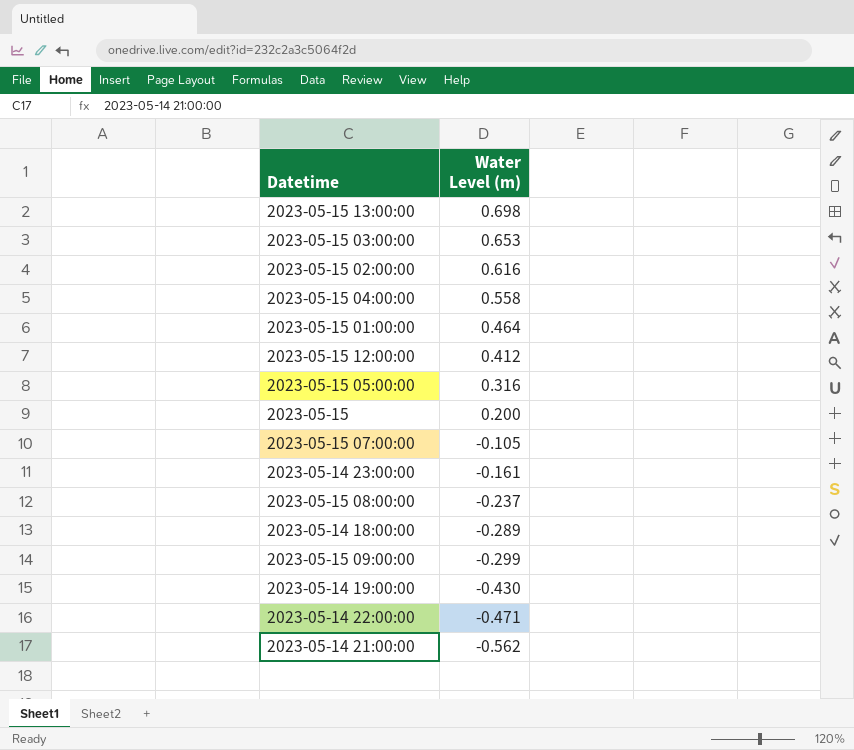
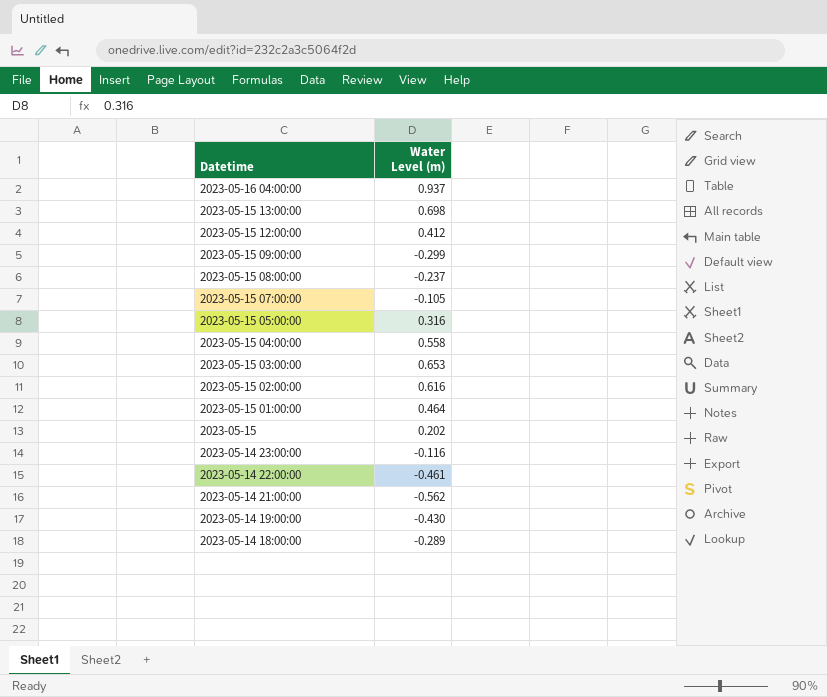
row order: Water Level (m) descending -> Datetime descending
row 2023-05-16 04:00:00: none -> 0.937
2023-05-15 | Water Level (m): 0.200 -> 0.202
2023-05-14 23:00:00 | Water Level (m): -0.161 -> -0.116
2023-05-14 22:00:00 | Water Level (m): -0.471 -> -0.461

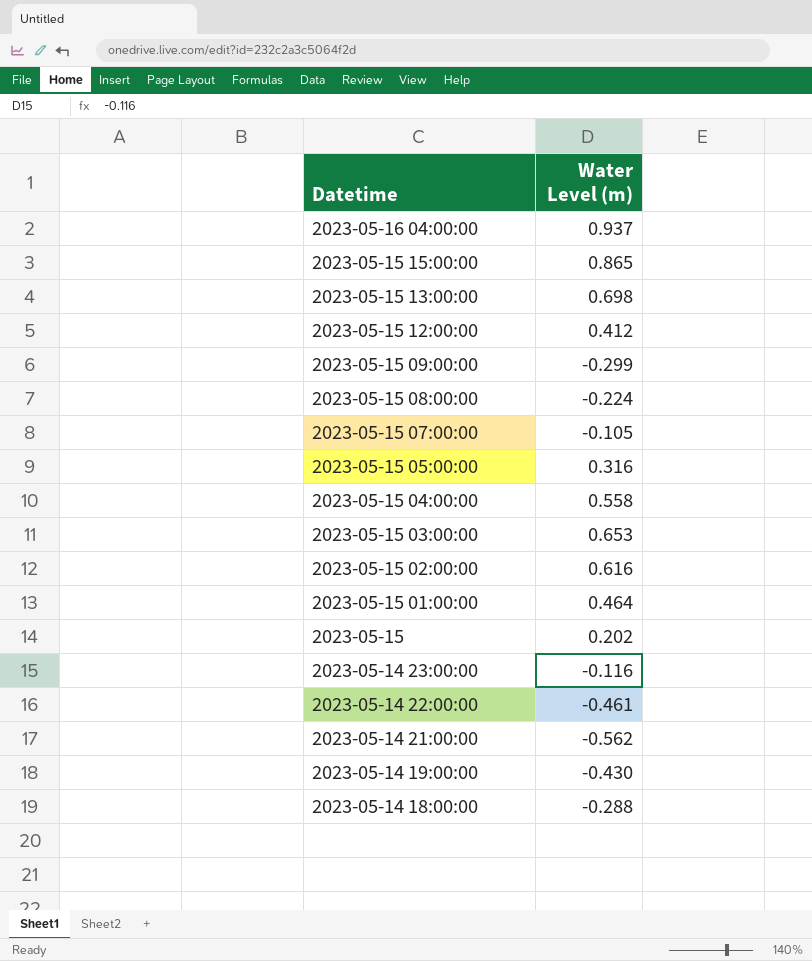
row 2023-05-15 15:00:00: none -> 0.865
2023-05-15 08:00:00 | Water Level (m): -0.237 -> -0.224
2023-05-14 18:00:00 | Water Level (m): -0.289 -> -0.288

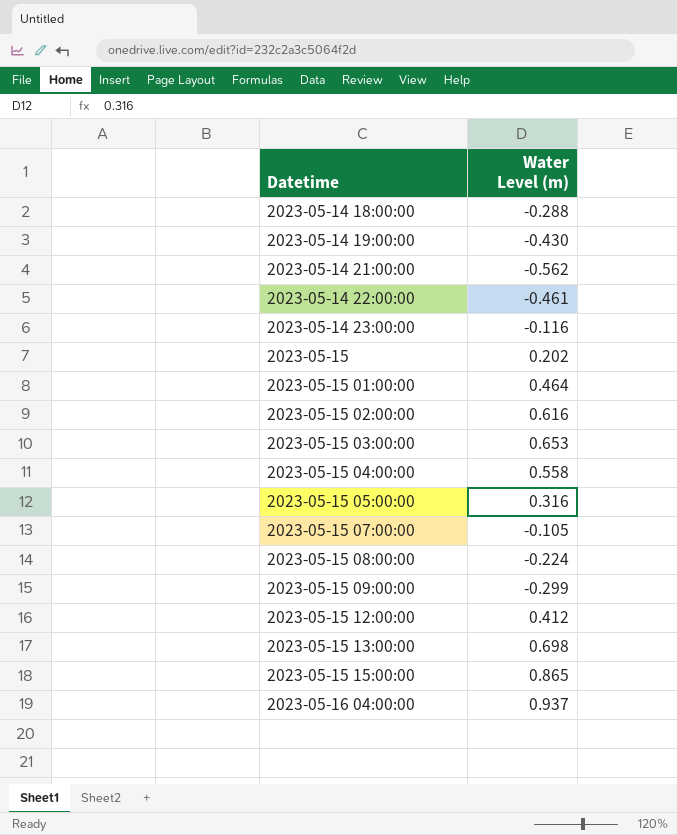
row order: Datetime descending -> Datetime ascending

